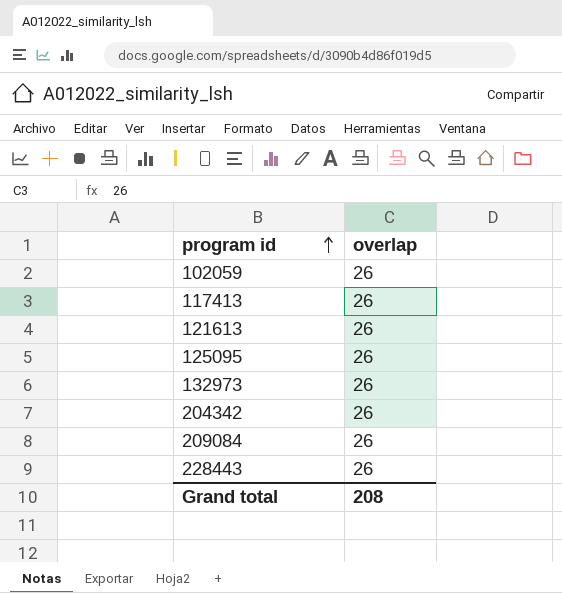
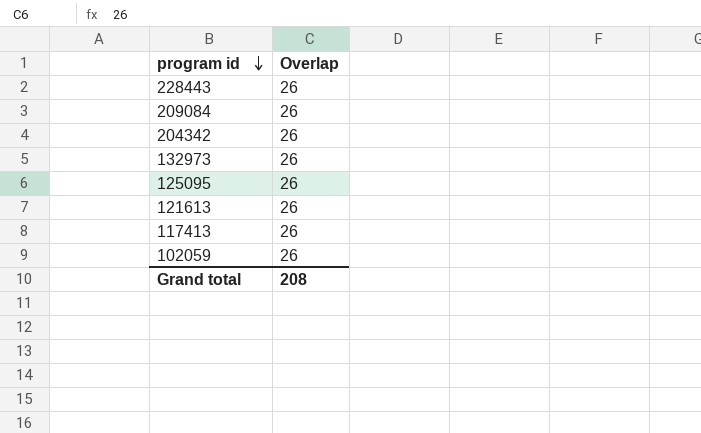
row order: program id ascending -> program id descending
column name: overlap -> Overlap

